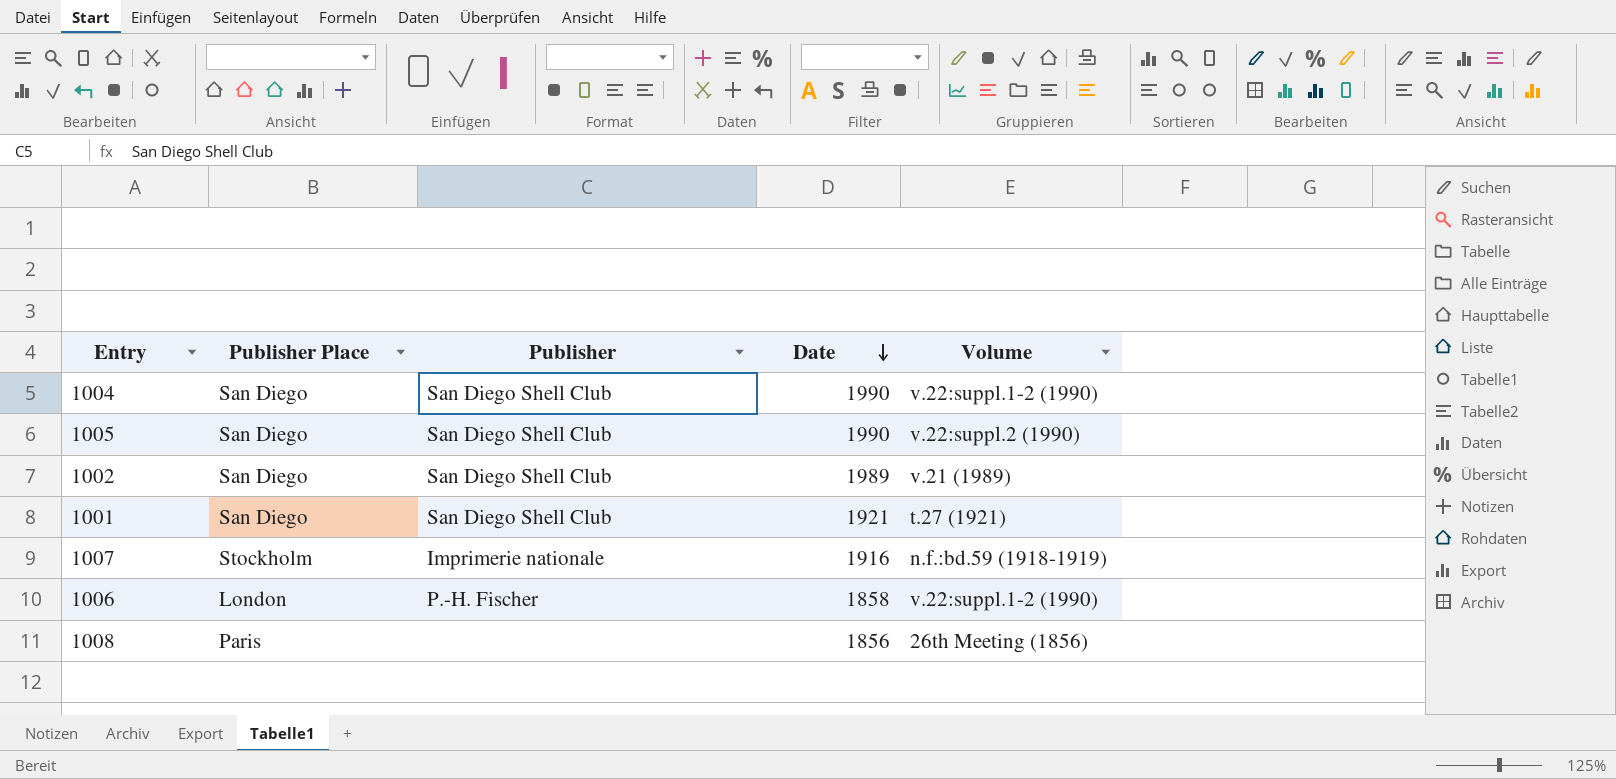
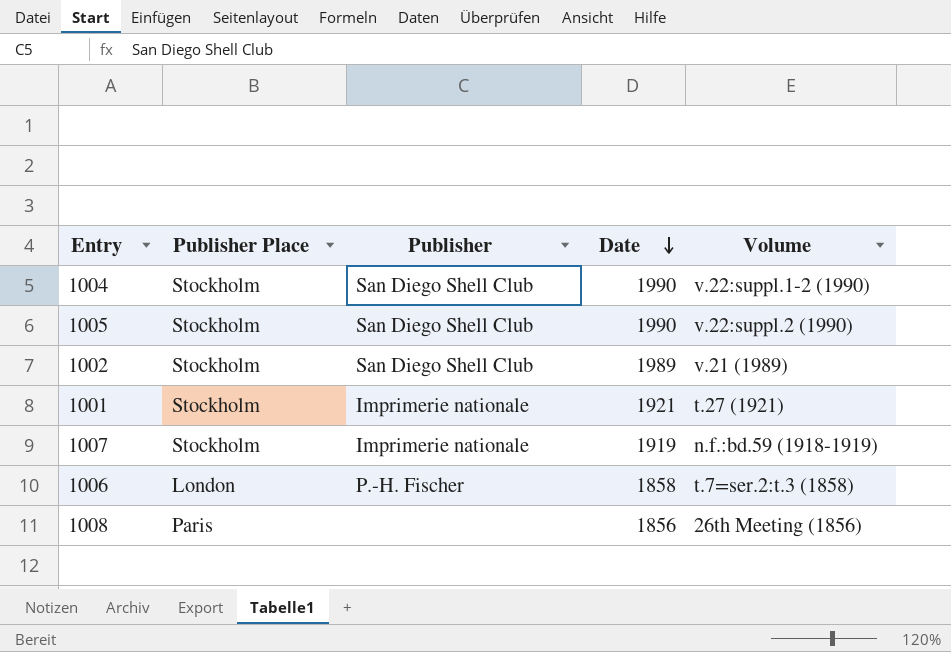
1004 | Publisher Place: San Diego -> Stockholm
1005 | Publisher Place: San Diego -> Stockholm
1002 | Publisher Place: San Diego -> Stockholm
1001 | Publisher Place: San Diego -> Stockholm
1001 | Publisher: San Diego Shell Club -> Imprimerie nationale
1007 | Date: 1916 -> 1919
1006 | Volume: v.22:suppl.1-2 (1990) -> t.7=ser.2:t.3 (1858)

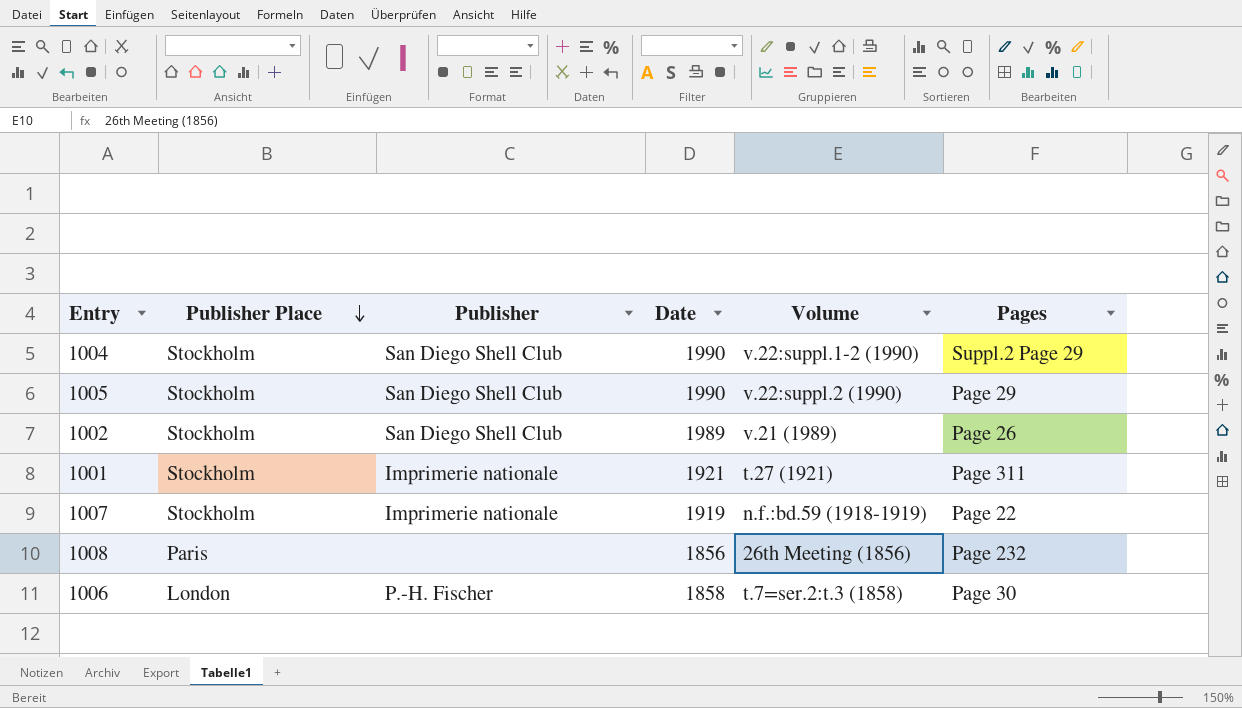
row order: Date descending -> Publisher Place descending
column Pages | position: none -> 6

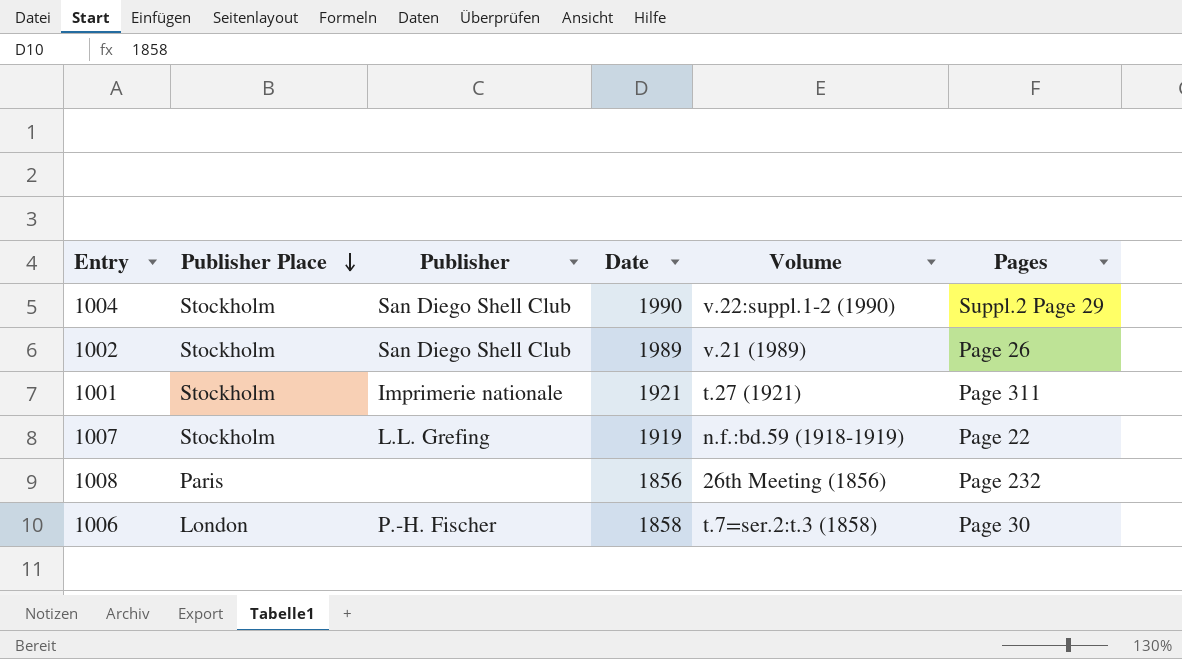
row 1005: Stockholm | San Diego Shell Club | 1990 | v.22:suppl.2 (1990) | Page 29 -> none
1007 | Publisher: Imprimerie nationale -> L.L. Grefing

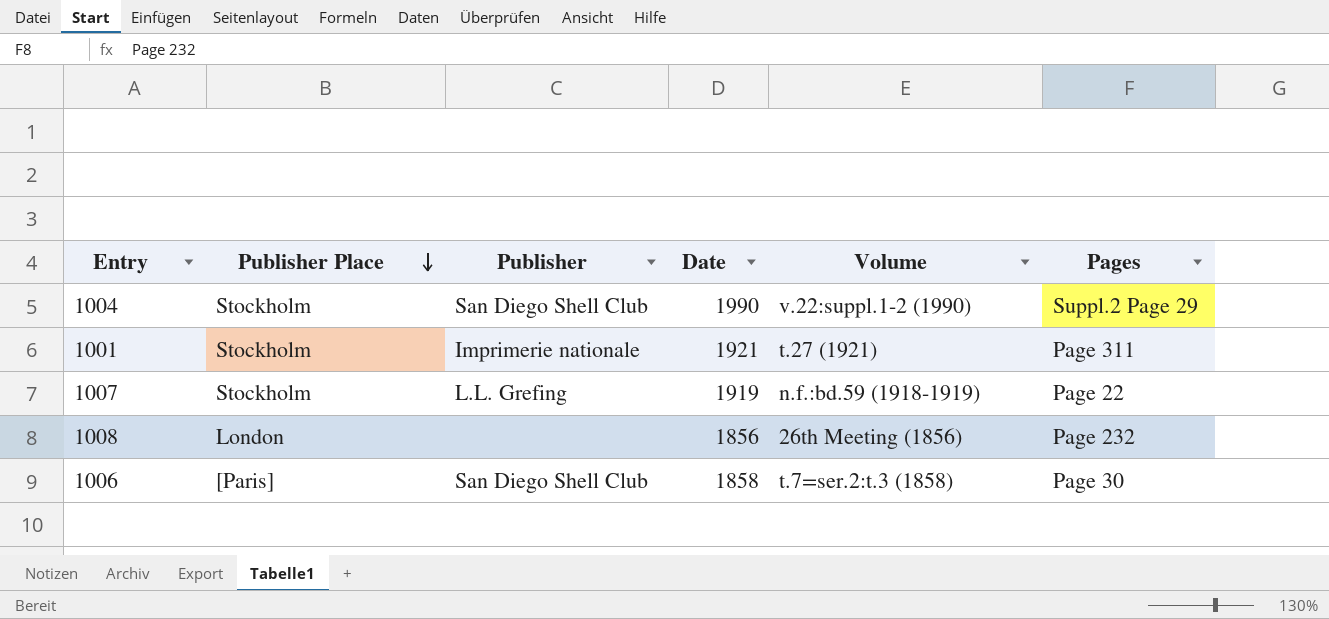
row 1002: Stockholm | San Diego Shell Club | 1989 | v.21 (1989) | Page 26 -> none
1008 | Publisher Place: Paris -> London
1006 | Publisher Place: London -> [Paris]
1006 | Publisher: P.-H. Fischer -> San Diego Shell Club

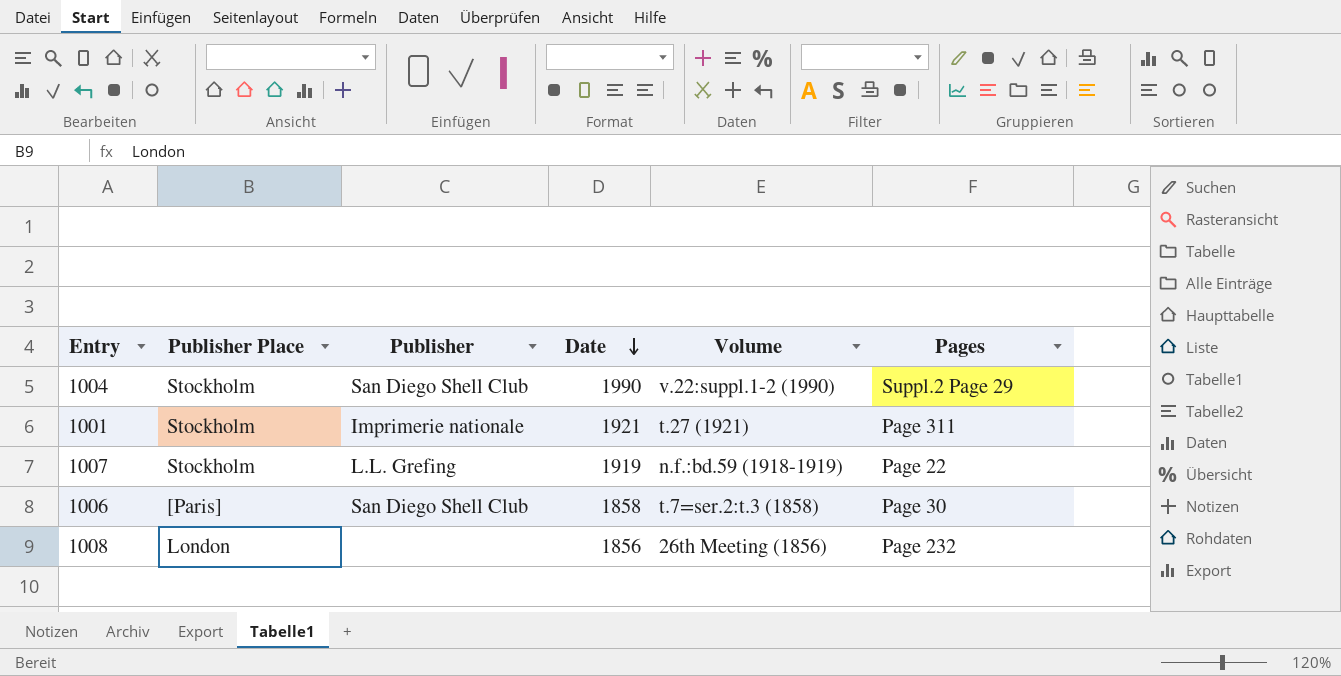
row order: Publisher Place descending -> Date descending

